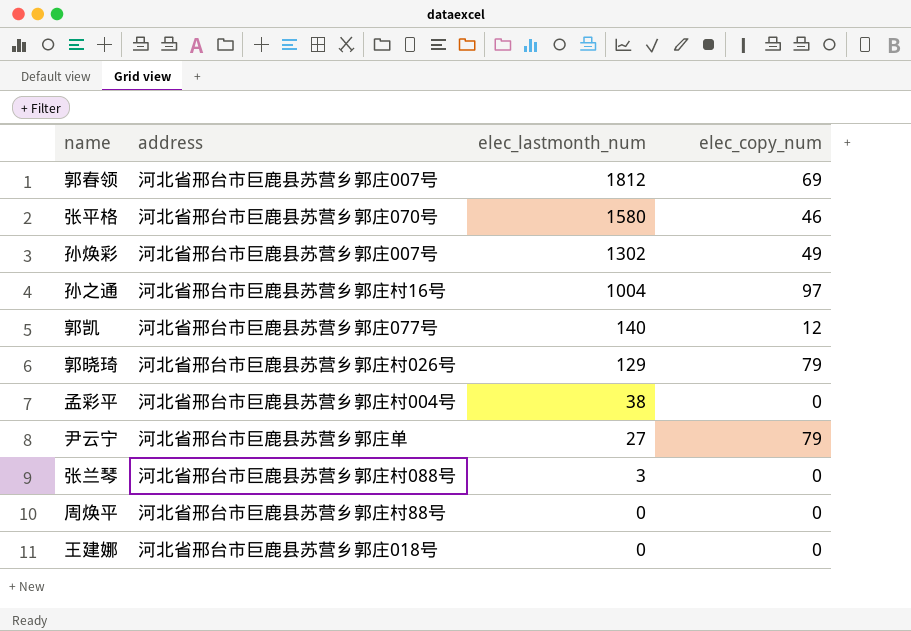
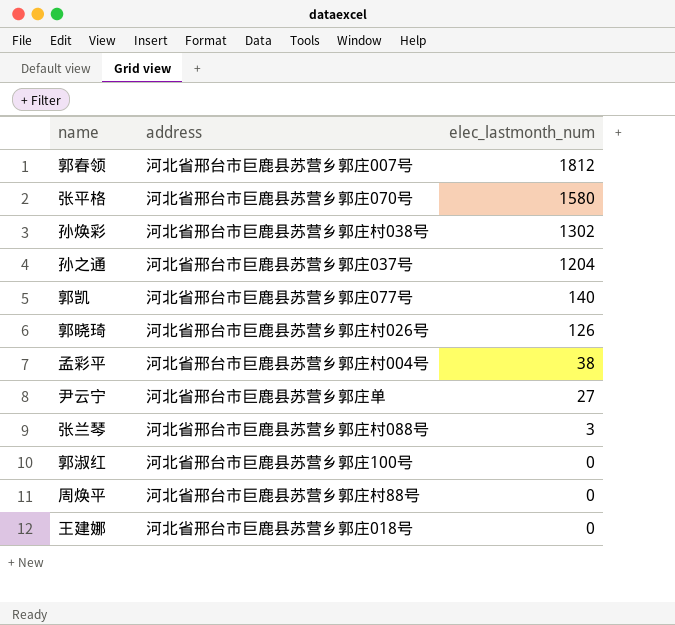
column elec_copy_num | position: 4 -> none
孙焕彩 | address: 河北省邢台市巨鹿县苏营乡郭庄007号 -> 河北省邢台市巨鹿县苏营乡郭庄村038号
孙之通 | address: 河北省邢台市巨鹿县苏营乡郭庄村16号 -> 河北省邢台市巨鹿县苏营乡郭庄037号
孙之通 | elec_lastmonth_num: 1004 -> 1204
郭晓琦 | elec_lastmonth_num: 129 -> 126
row 郭淑红: none -> 河北省邢台市巨鹿县苏营乡郭庄100号 | 0

